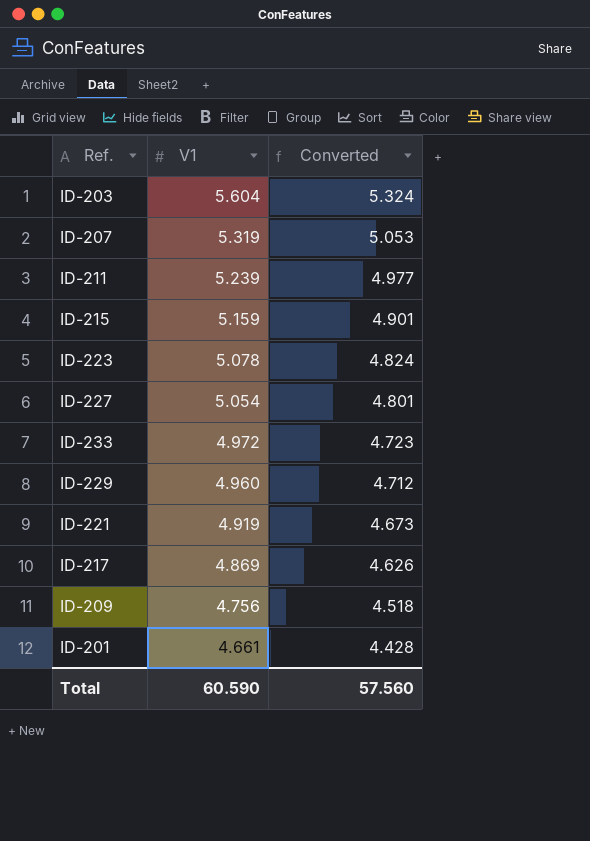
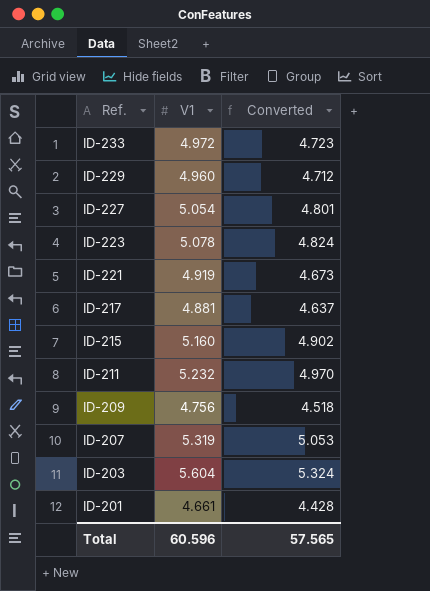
row order: V1 descending -> Ref. descending
ID-217 | V1: 4.869 -> 4.881
ID-217 | Converted: 4.626 -> 4.637
ID-215 | V1: 5.159 -> 5.160
ID-215 | Converted: 4.901 -> 4.902
ID-211 | V1: 5.239 -> 5.232
ID-211 | Converted: 4.977 -> 4.970
Total | V1: 60.590 -> 60.596
Total | Converted: 57.560 -> 57.565

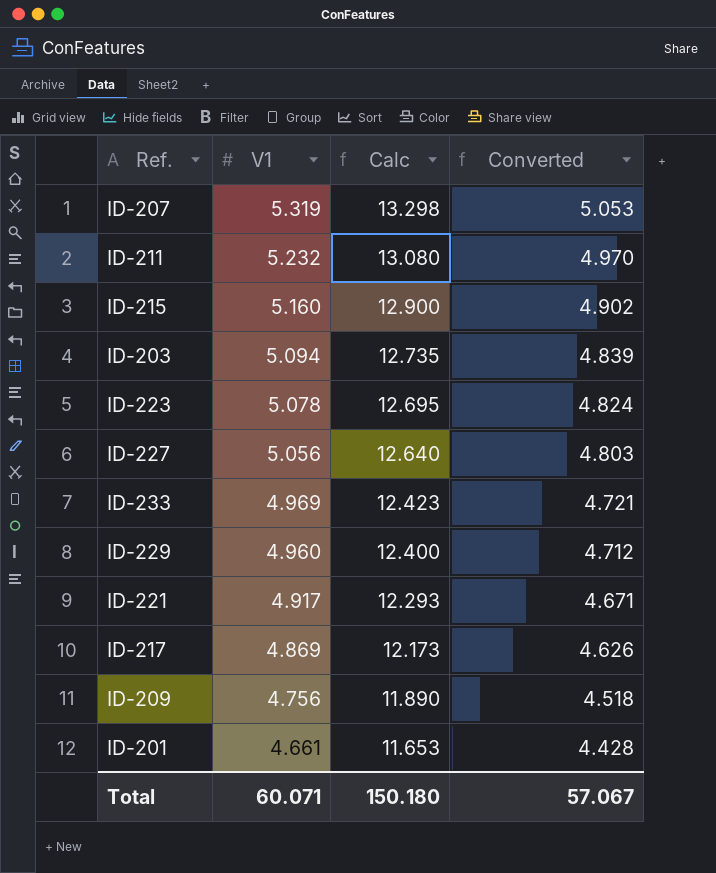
row order: Ref. descending -> V1 descending
column Calc | formula: none -> [V1] * 2.5
ID-203 | V1: 5.604 -> 5.094
ID-203 | Converted: 5.324 -> 4.839
ID-227 | V1: 5.054 -> 5.056
ID-227 | Converted: 4.801 -> 4.803
ID-233 | V1: 4.972 -> 4.969
ID-233 | Converted: 4.723 -> 4.721
ID-221 | V1: 4.919 -> 4.917
ID-221 | Converted: 4.673 -> 4.671
ID-217 | V1: 4.881 -> 4.869
ID-217 | Converted: 4.637 -> 4.626
Total | V1: 60.596 -> 60.071
Total | Converted: 57.565 -> 57.067

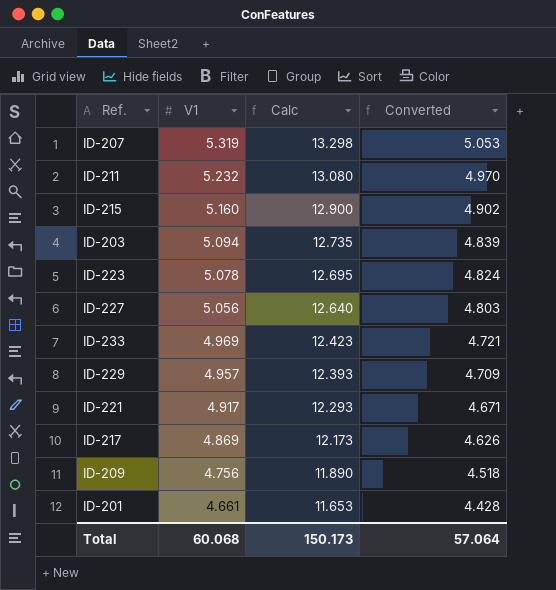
ID-229 | V1: 4.960 -> 4.957
ID-229 | Calc: 12.400 -> 12.393
ID-229 | Converted: 4.712 -> 4.709
Total | V1: 60.071 -> 60.068
Total | Calc: 150.180 -> 150.173
Total | Converted: 57.067 -> 57.064

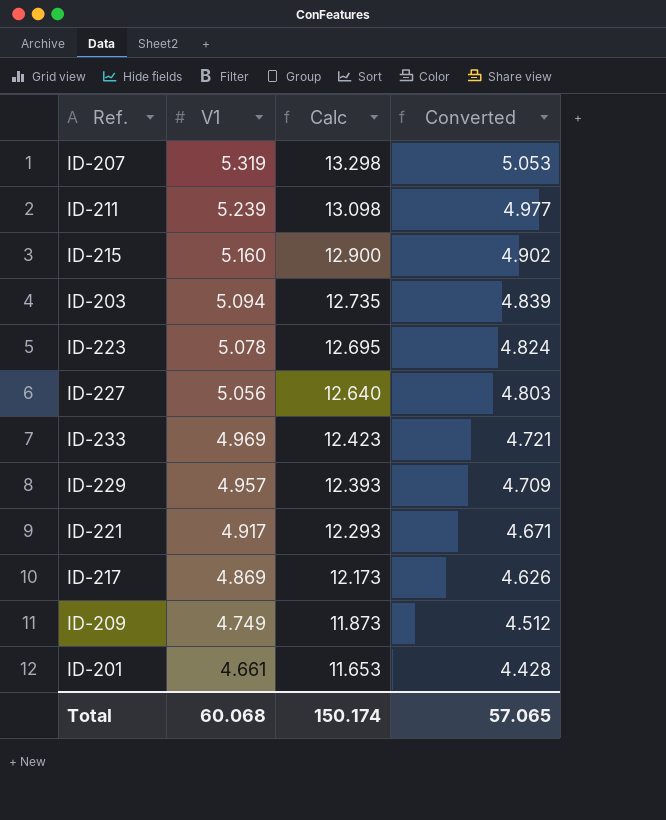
ID-211 | V1: 5.232 -> 5.239
ID-211 | Calc: 13.080 -> 13.098
ID-211 | Converted: 4.970 -> 4.977
ID-209 | V1: 4.756 -> 4.749
ID-209 | Calc: 11.890 -> 11.873
ID-209 | Converted: 4.518 -> 4.512
Total | Calc: 150.173 -> 150.174
Total | Converted: 57.064 -> 57.065

